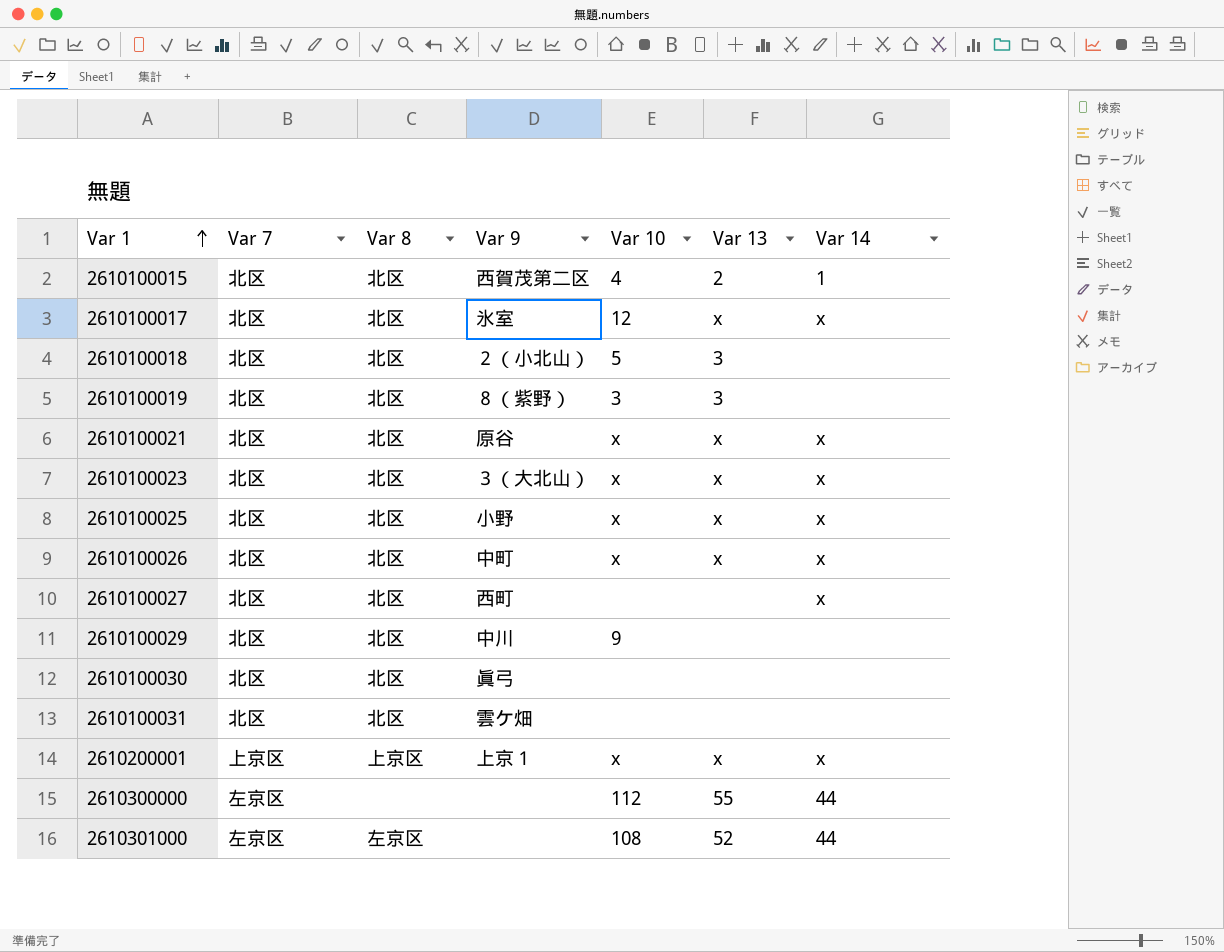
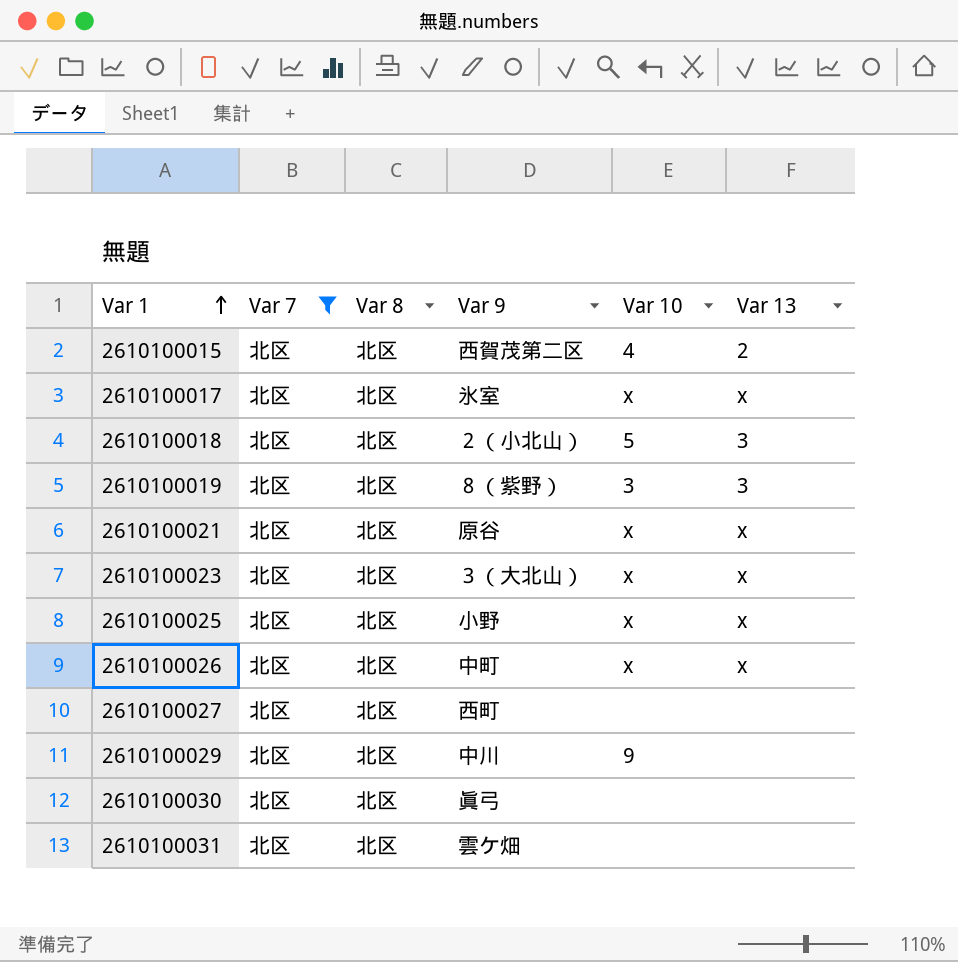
filter: none -> Var 7 = 北区
column Var 14 | position: 7 -> none
2610100017 | Var 10: 12 -> x

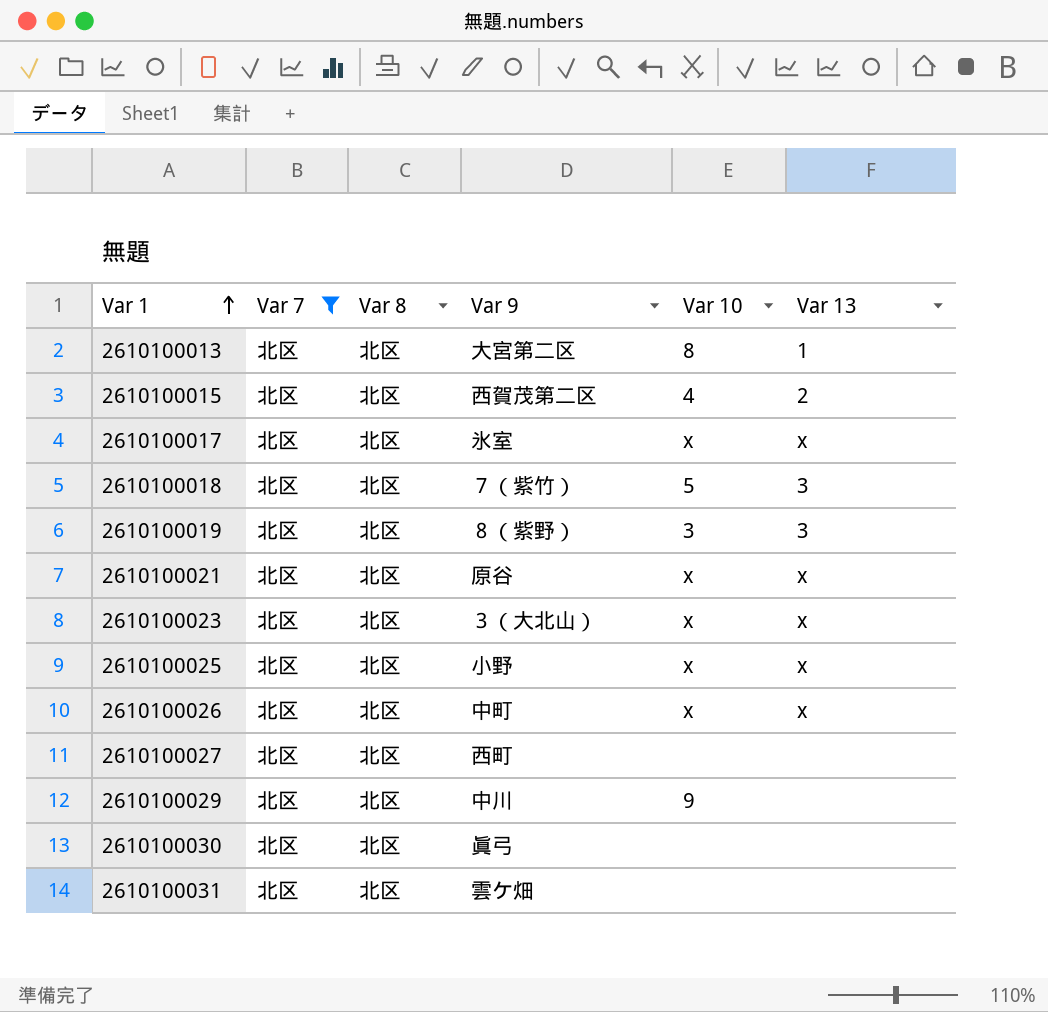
row 2610100013: none -> 北区 | 北区 | 大宮第二区 | 8 | 1
2610100018 | Var 9: ２（小北山） -> ７（紫竹）

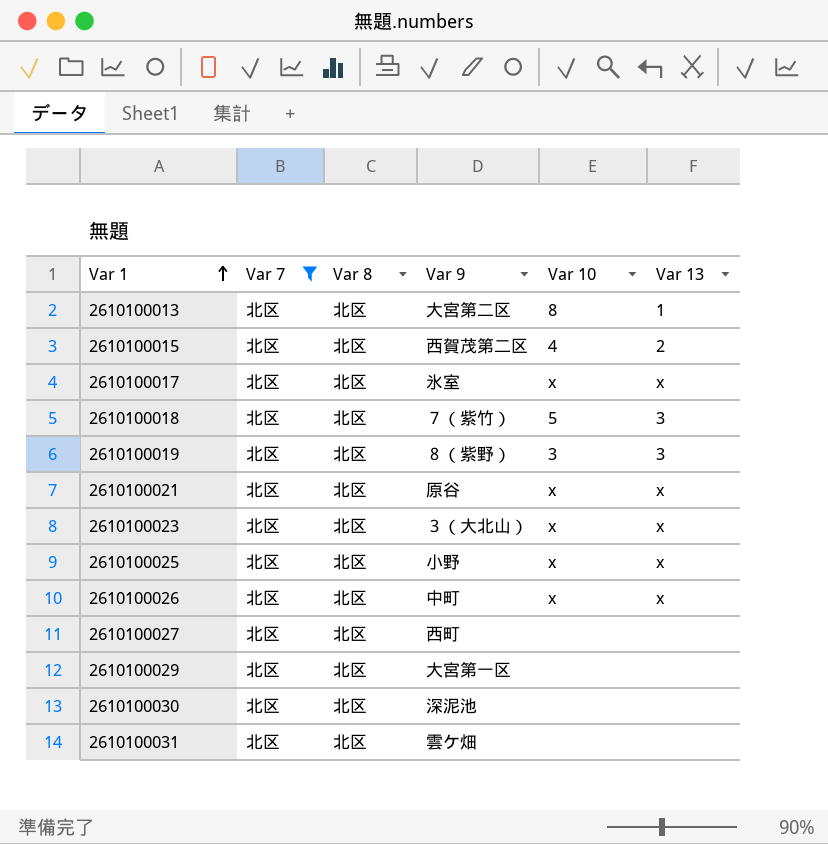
2610100029 | Var 9: 中川 -> 大宮第一区
2610100029 | Var 10: 9 -> none
2610100030 | Var 9: 眞弓 -> 深泥池

